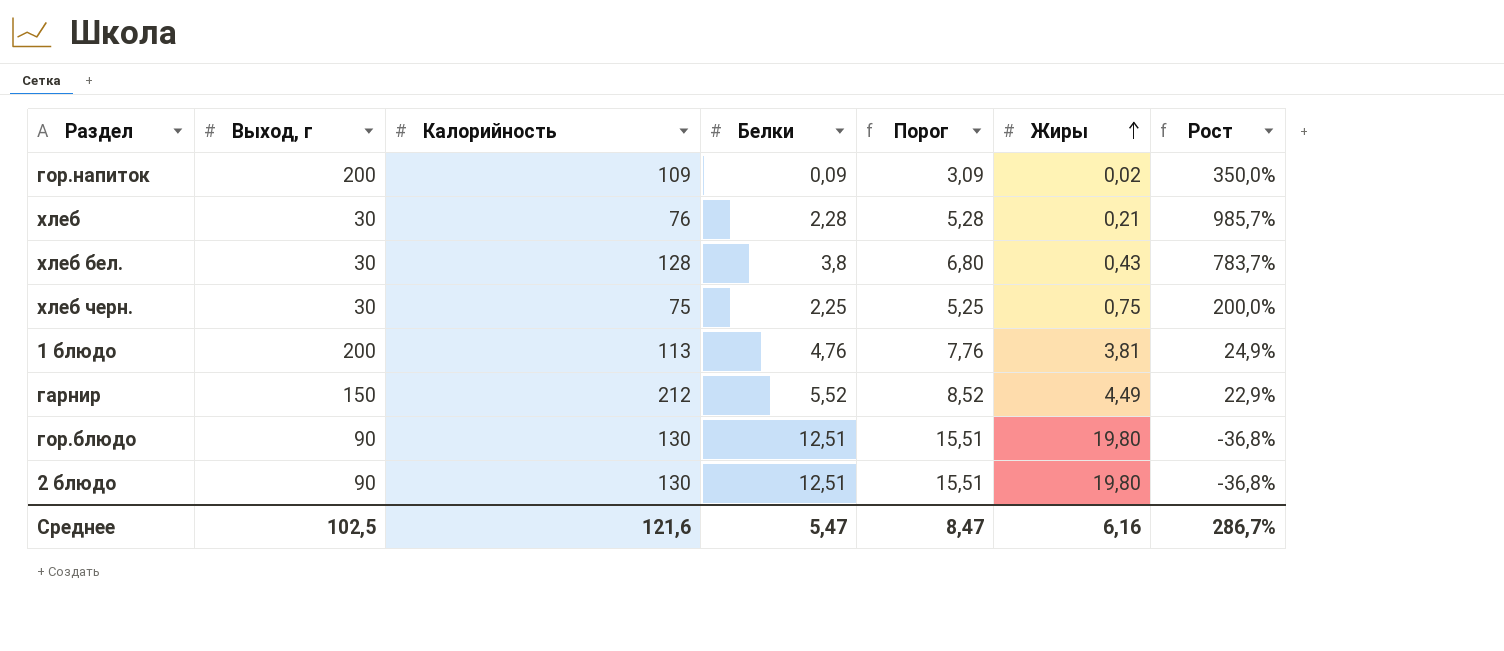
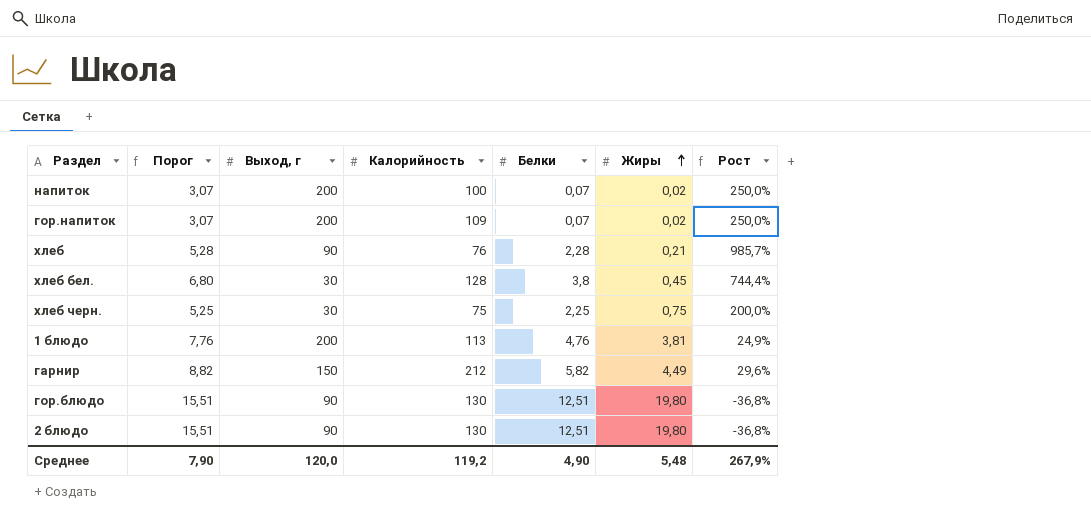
column Порог | position: 5 -> 2
row напиток: none -> 3,07 | 200 | 100 | 0,07 | 0,02 | 250,0%
гор.напиток | Порог: 3,09 -> 3,07
гор.напиток | Белки: 0,09 -> 0,07
гор.напиток | Рост: 350,0% -> 250,0%
хлеб | Выход, г: 30 -> 90
хлеб бел. | Жиры: 0,43 -> 0,45
хлеб бел. | Рост: 783,7% -> 744,4%
гарнир | Порог: 8,52 -> 8,82
гарнир | Белки: 5,52 -> 5,82
гарнир | Рост: 22,9% -> 29,6%
Среднее | Порог: 8,47 -> 7,90
Среднее | Выход, г: 102,5 -> 120,0
Среднее | Калорийность: 121,6 -> 119,2
Среднее | Белки: 5,47 -> 4,90
Среднее | Жиры: 6,16 -> 5,48
Среднее | Рост: 286,7% -> 267,9%

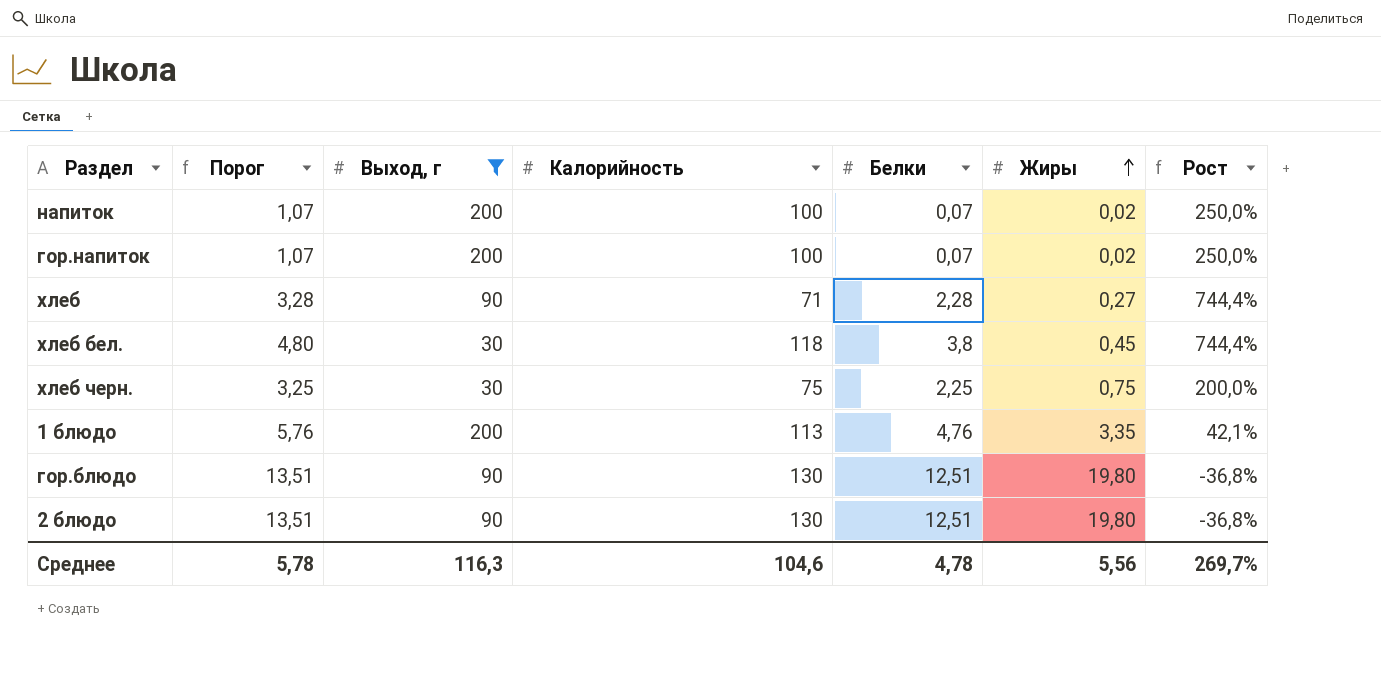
filter: none -> Выход, г != 150
column Порог | formula: [Белки] + 3 -> [Белки] + 1
гор.напиток | Калорийность: 109 -> 100
хлеб | Калорийность: 76 -> 71
хлеб | Жиры: 0,21 -> 0,27
хлеб | Рост: 985,7% -> 744,4%
хлеб бел. | Калорийность: 128 -> 118
1 блюдо | Жиры: 3,81 -> 3,35
1 блюдо | Рост: 24,9% -> 42,1%
Среднее | Порог: 7,90 -> 5,78
Среднее | Выход, г: 120,0 -> 116,3
Среднее | Калорийность: 119,2 -> 104,6
Среднее | Белки: 4,90 -> 4,78
Среднее | Жиры: 5,48 -> 5,56
Среднее | Рост: 267,9% -> 269,7%

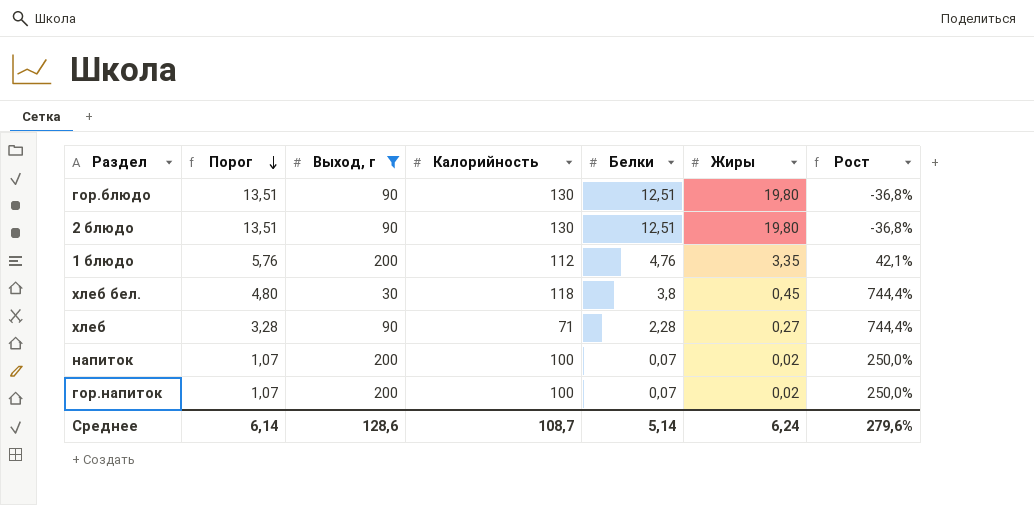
row order: Жиры ascending -> Порог descending
row хлеб черн.: 3,25 | 30 | 75 | 2,25 | 0,75 | 200,0% -> none
1 блюдо | Калорийность: 113 -> 112
Среднее | Порог: 5,78 -> 6,14
Среднее | Выход, г: 116,3 -> 128,6
Среднее | Калорийность: 104,6 -> 108,7
Среднее | Белки: 4,78 -> 5,14
Среднее | Жиры: 5,56 -> 6,24
Среднее | Рост: 269,7% -> 279,6%

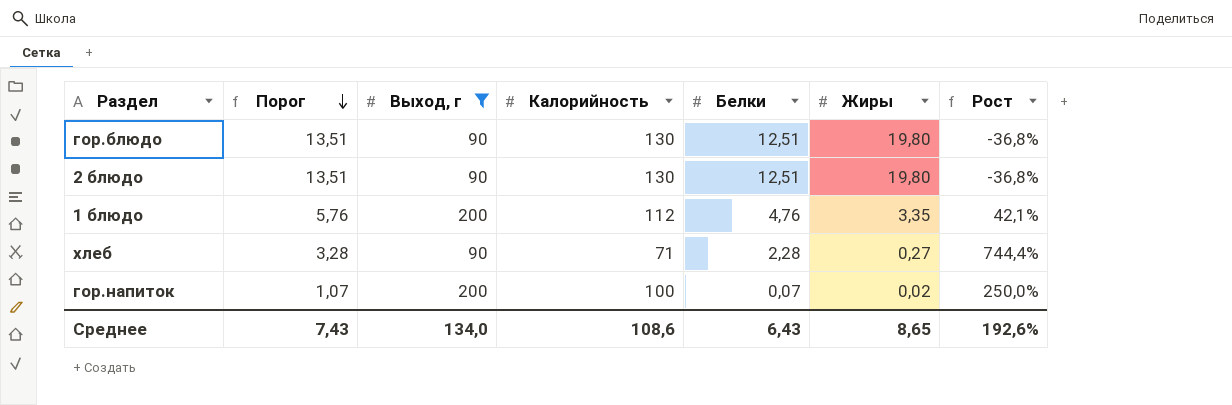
row хлеб бел.: 4,80 | 30 | 118 | 3,8 | 0,45 | 744,4% -> none
row напиток: 1,07 | 200 | 100 | 0,07 | 0,02 | 250,0% -> none
Среднее | Порог: 6,14 -> 7,43
Среднее | Выход, г: 128,6 -> 134,0
Среднее | Калорийность: 108,7 -> 108,6
Среднее | Белки: 5,14 -> 6,43
Среднее | Жиры: 6,24 -> 8,65
Среднее | Рост: 279,6% -> 192,6%

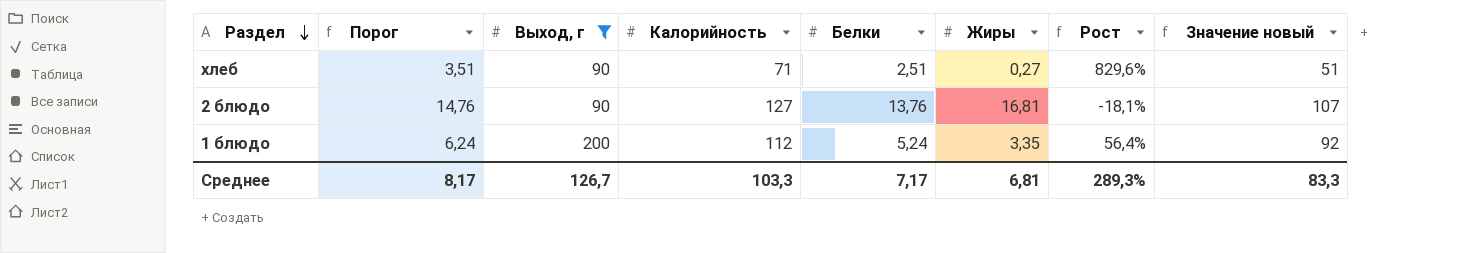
row order: Порог descending -> Раздел descending
column Значение новый | formula: none -> [Калорийность] - 20
row гор.блюдо: 13,51 | 90 | 130 | 12,51 | 19,80 | -36,8% -> none
row гор.напиток: 1,07 | 200 | 100 | 0,07 | 0,02 | 250,0% -> none
хлеб | Порог: 3,28 -> 3,51
хлеб | Белки: 2,28 -> 2,51
хлеб | Рост: 744,4% -> 829,6%
2 блюдо | Порог: 13,51 -> 14,76
2 блюдо | Калорийность: 130 -> 127
2 блюдо | Белки: 12,51 -> 13,76
2 блюдо | Жиры: 19,80 -> 16,81
2 блюдо | Рост: -36,8% -> -18,1%
1 блюдо | Порог: 5,76 -> 6,24
1 блюдо | Белки: 4,76 -> 5,24
1 блюдо | Рост: 42,1% -> 56,4%
Среднее | Порог: 7,43 -> 8,17
Среднее | Выход, г: 134,0 -> 126,7
Среднее | Калорийность: 108,6 -> 103,3
Среднее | Белки: 6,43 -> 7,17
Среднее | Жиры: 8,65 -> 6,81
Среднее | Рост: 192,6% -> 289,3%

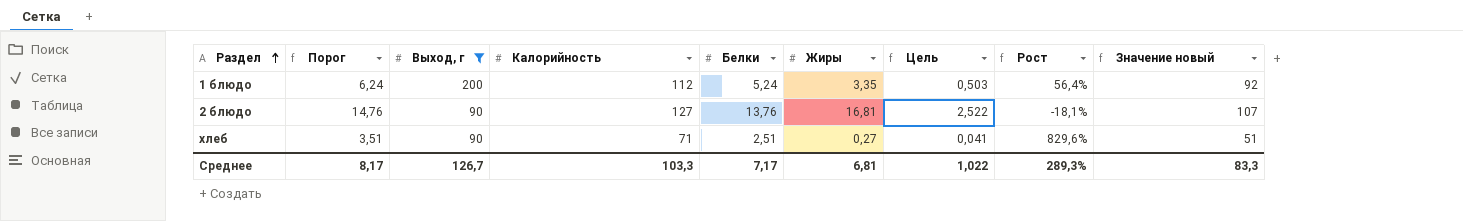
row order: Раздел descending -> Раздел ascending
column Цель | formula: none -> [Жиры] * 0,15

